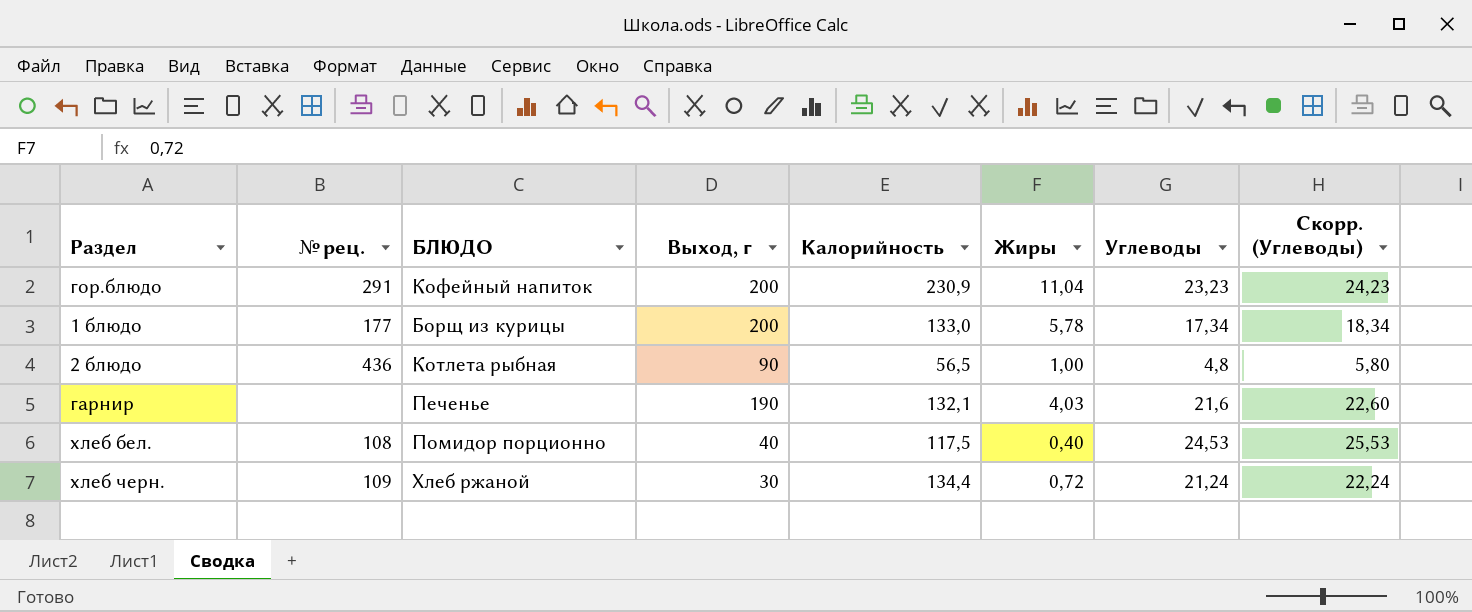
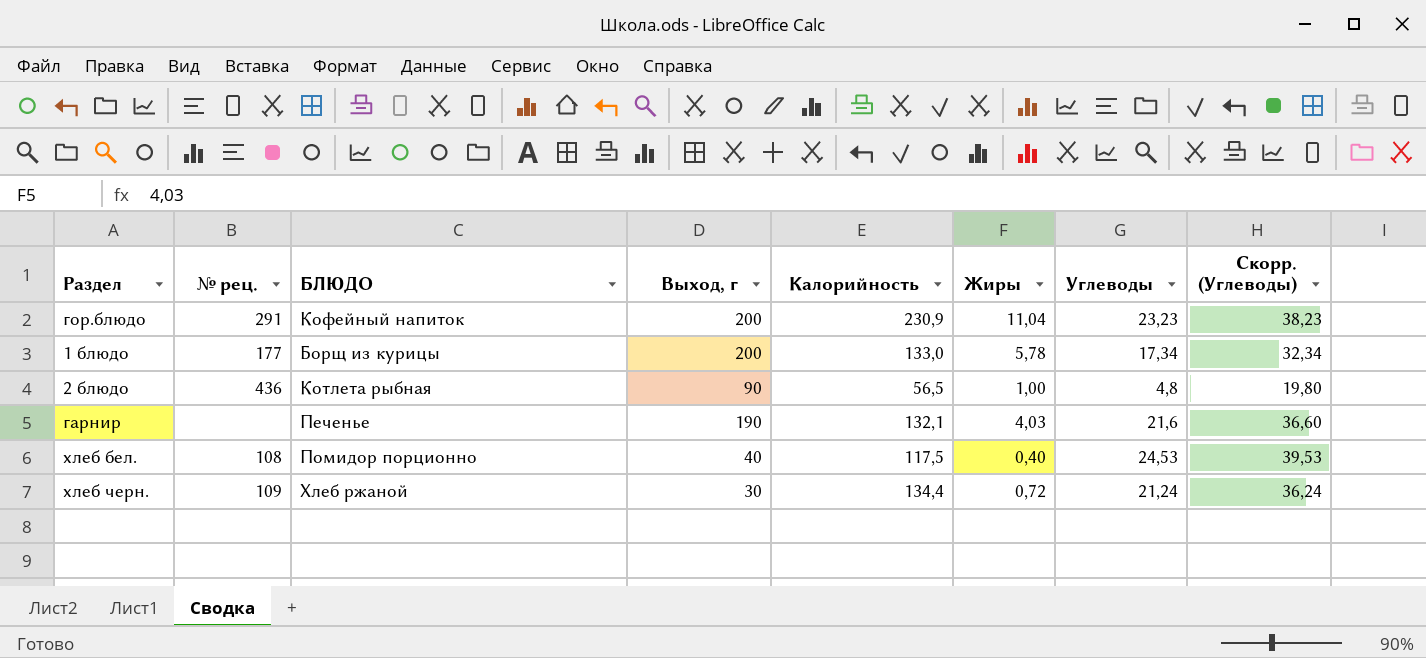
column Скорр. (Углеводы) | formula: [Углеводы] + 1 -> [Углеводы] + 15

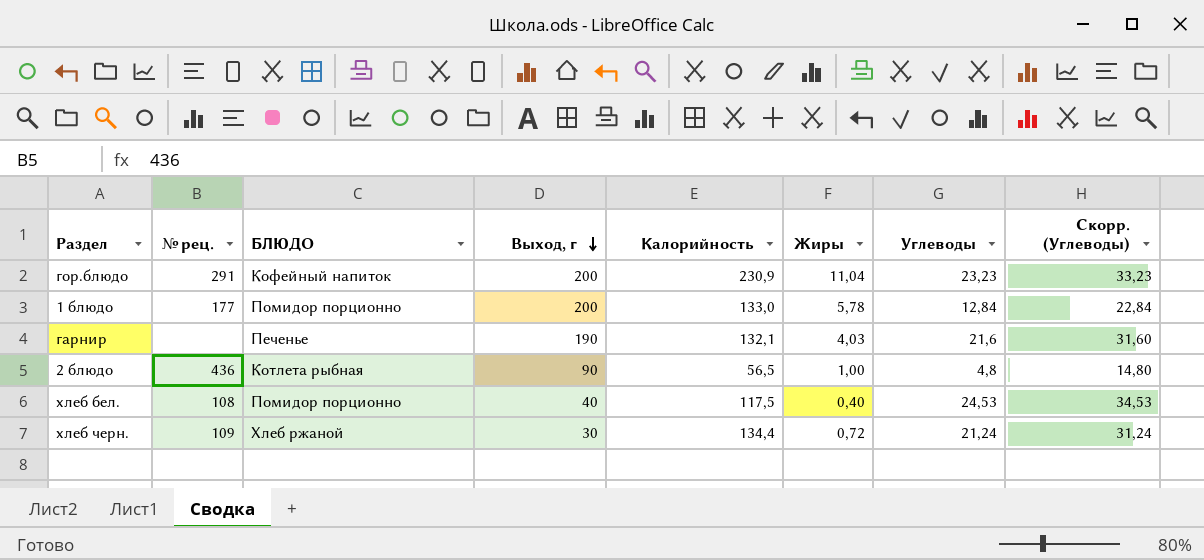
row order: none -> Выход, г descending
column Скорр. (Углеводы) | formula: [Углеводы] + 15 -> [Углеводы] + 10
1 блюдо | БЛЮДО: Борщ из курицы -> Помидор порционно
1 блюдо | Углеводы: 17,34 -> 12,84

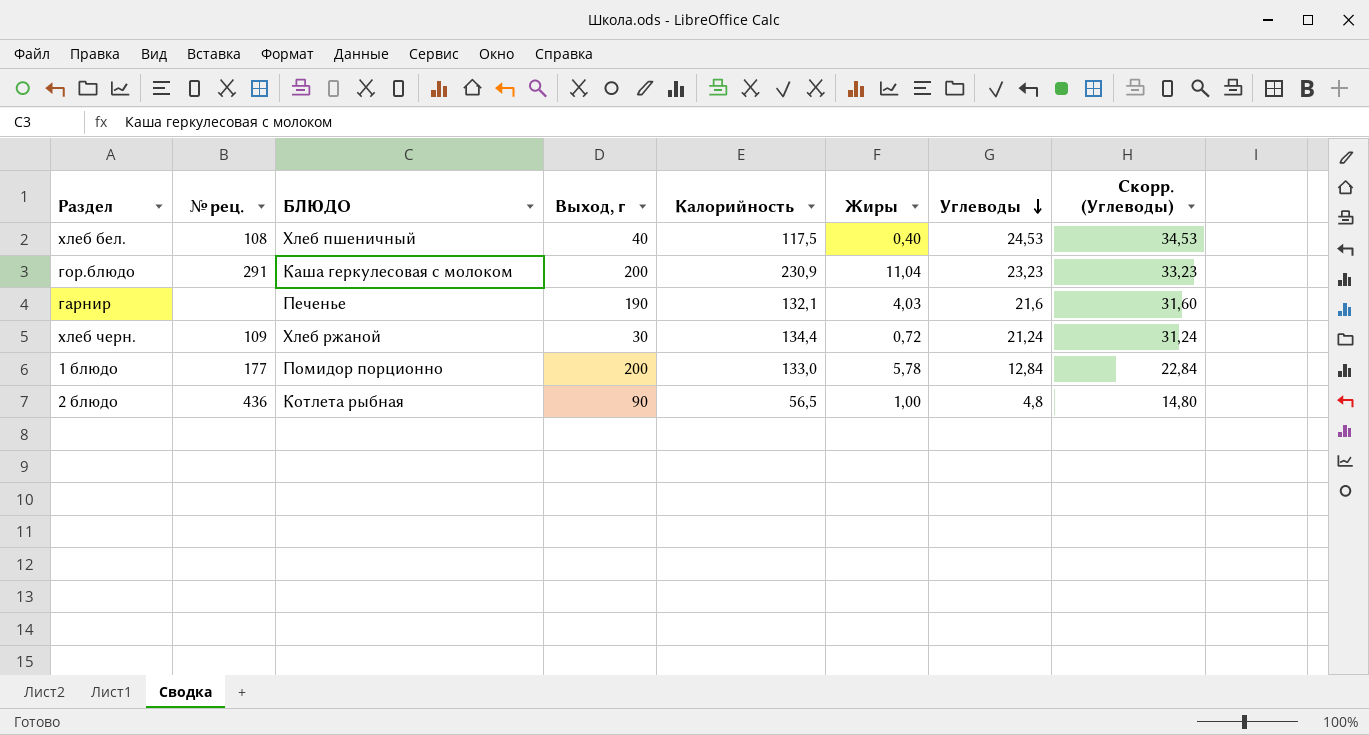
row order: Выход, г descending -> Углеводы descending
хлеб бел. | БЛЮДО: Помидор порционно -> Хлеб пшеничный
гор.блюдо | БЛЮДО: Кофейный напиток -> Каша геркулесовая с молоком

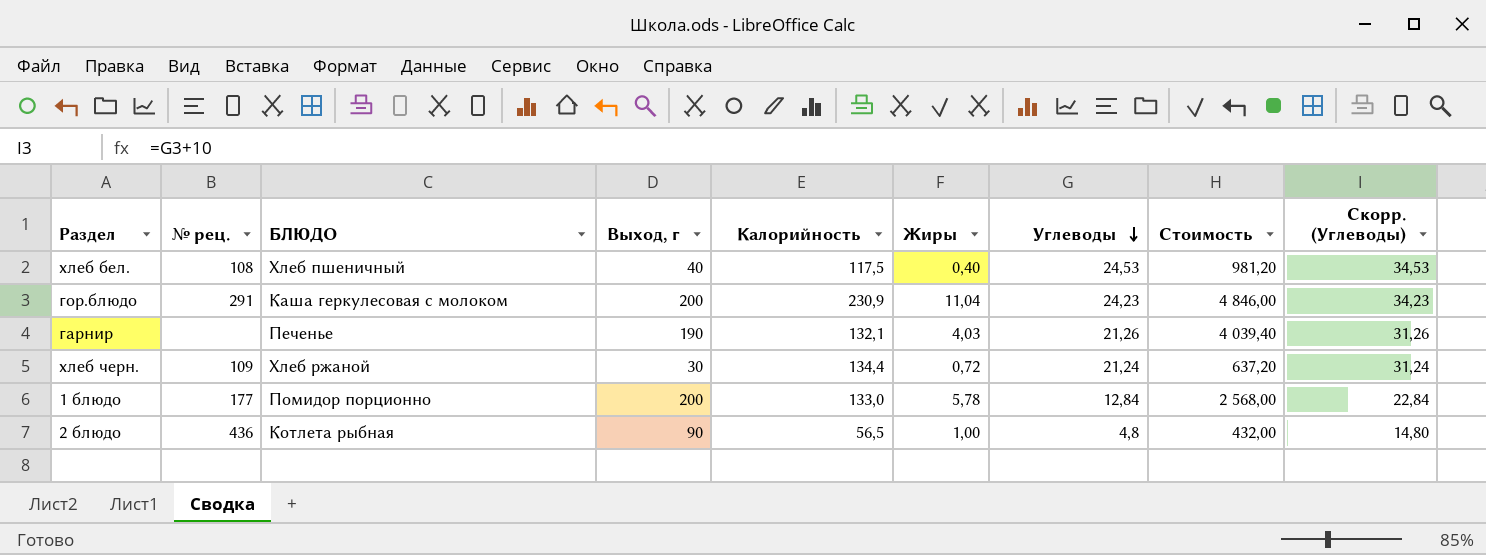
column Стоимость | formula: none -> [Выход, г] * [Углеводы]
гор.блюдо | Углеводы: 23,23 -> 24,23
гор.блюдо | Скорр. (Углеводы): 33,23 -> 34,23
гарнир | Углеводы: 21,6 -> 21,26
гарнир | Скорр. (Углеводы): 31,60 -> 31,26

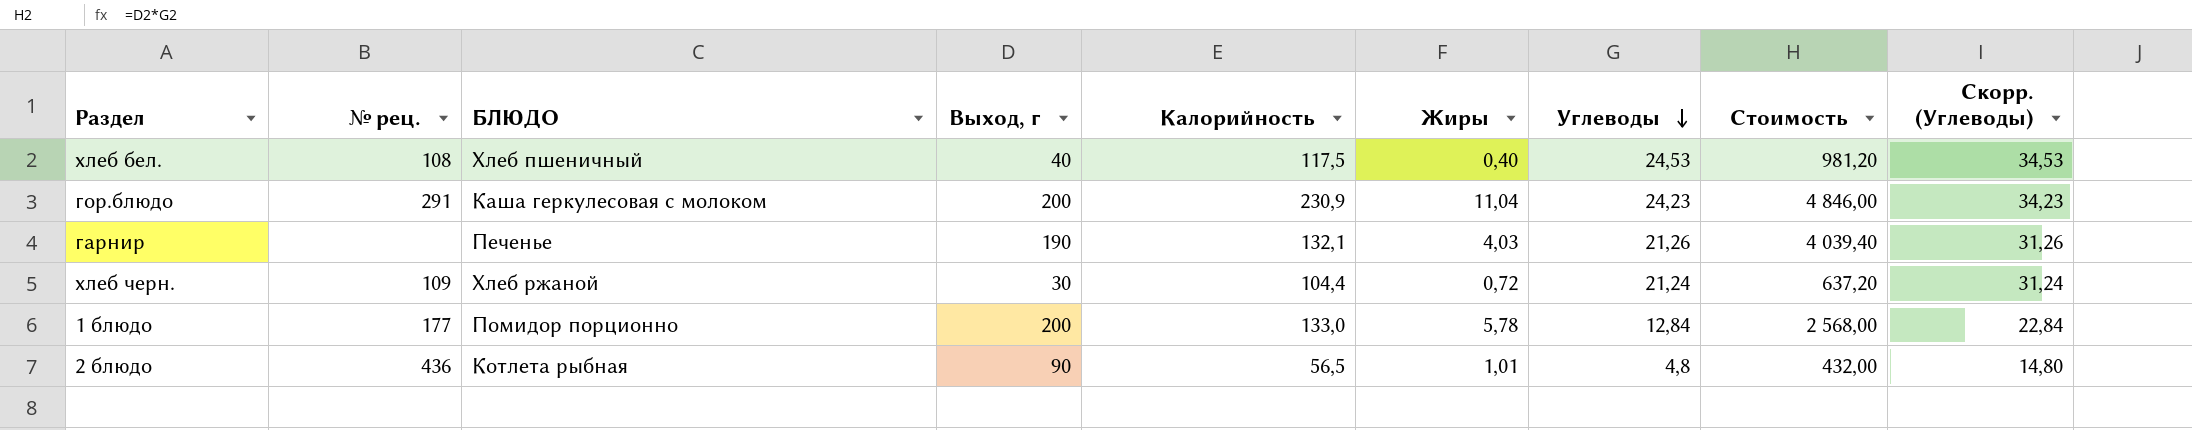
хлеб черн. | Калорийность: 134,4 -> 104,4
2 блюдо | Жиры: 1,00 -> 1,01

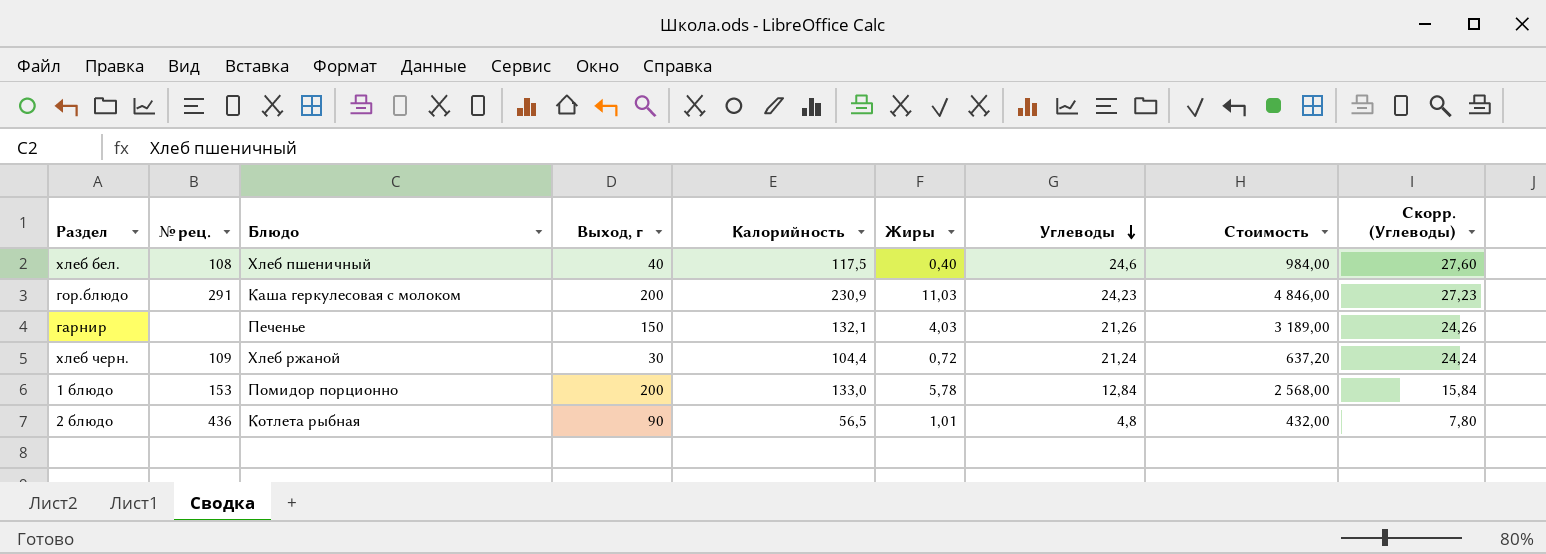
column name: БЛЮДО -> Блюдо
column Скорр. (Углеводы) | formula: [Углеводы] + 10 -> [Углеводы] + 3
хлеб бел. | Углеводы: 24,53 -> 24,6
хлеб бел. | Стоимость: 981,20 -> 984,00
гор.блюдо | Жиры: 11,04 -> 11,03
гарнир | Выход, г: 190 -> 150
гарнир | Стоимость: 4 039,40 -> 3 189,00
1 блюдо | № рец.: 177 -> 153

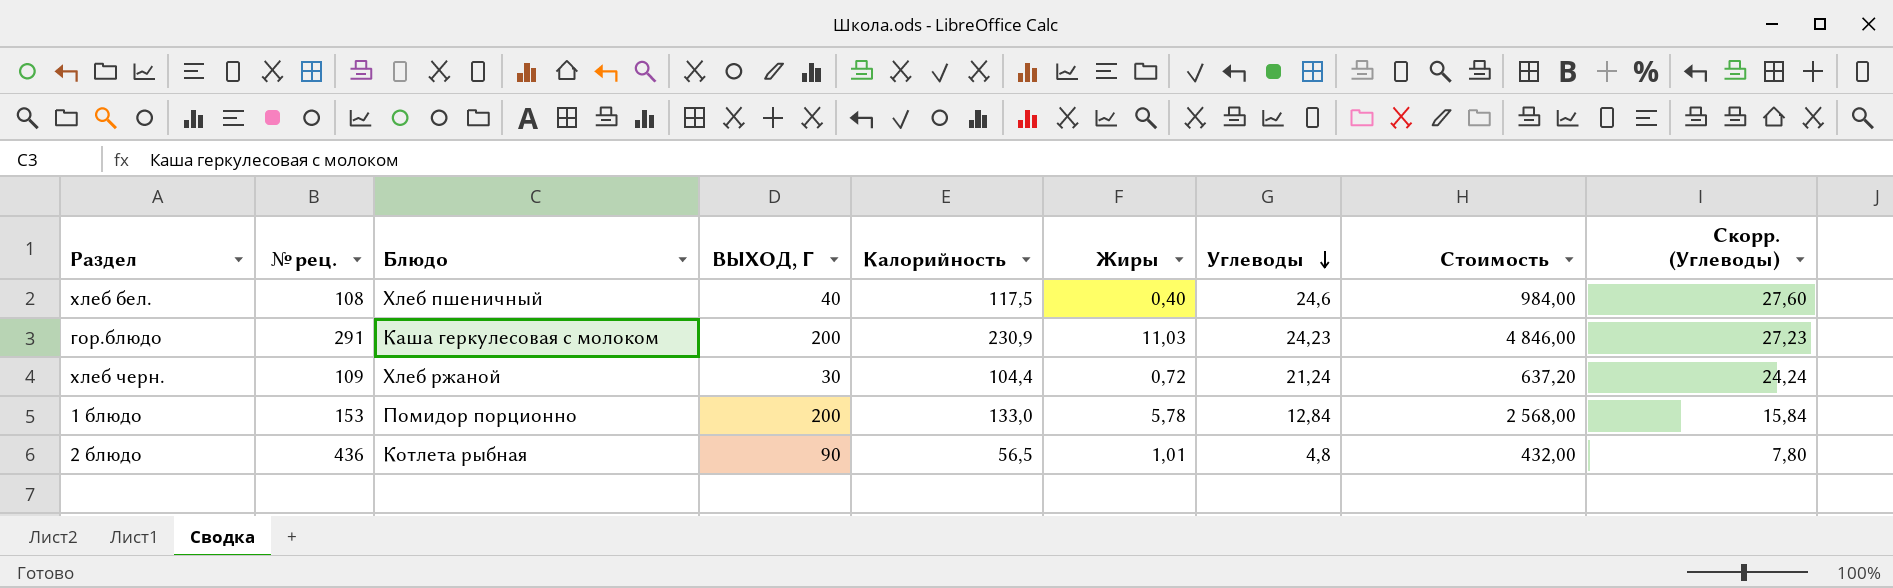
column name: Выход, г -> ВЫХОД, Г
row гарнир: none | Печенье | 150 | 132,1 | 4,03 | 21,26 | 3 189,00 | 24,26 -> none

